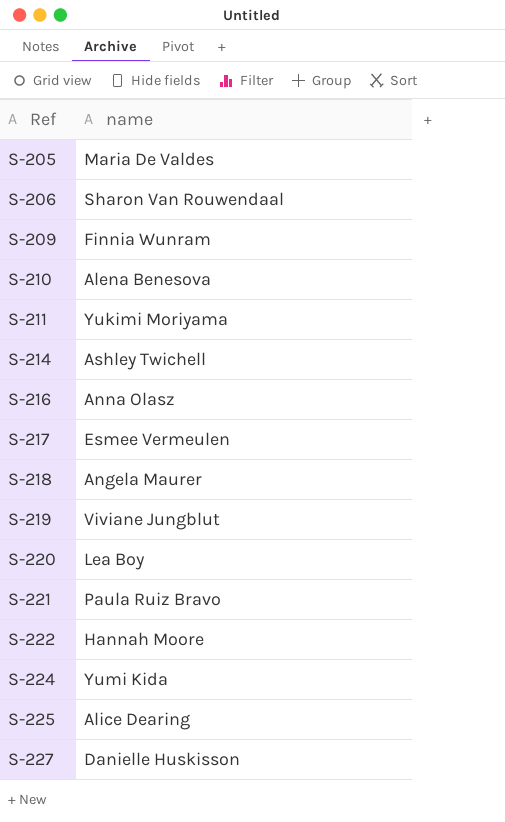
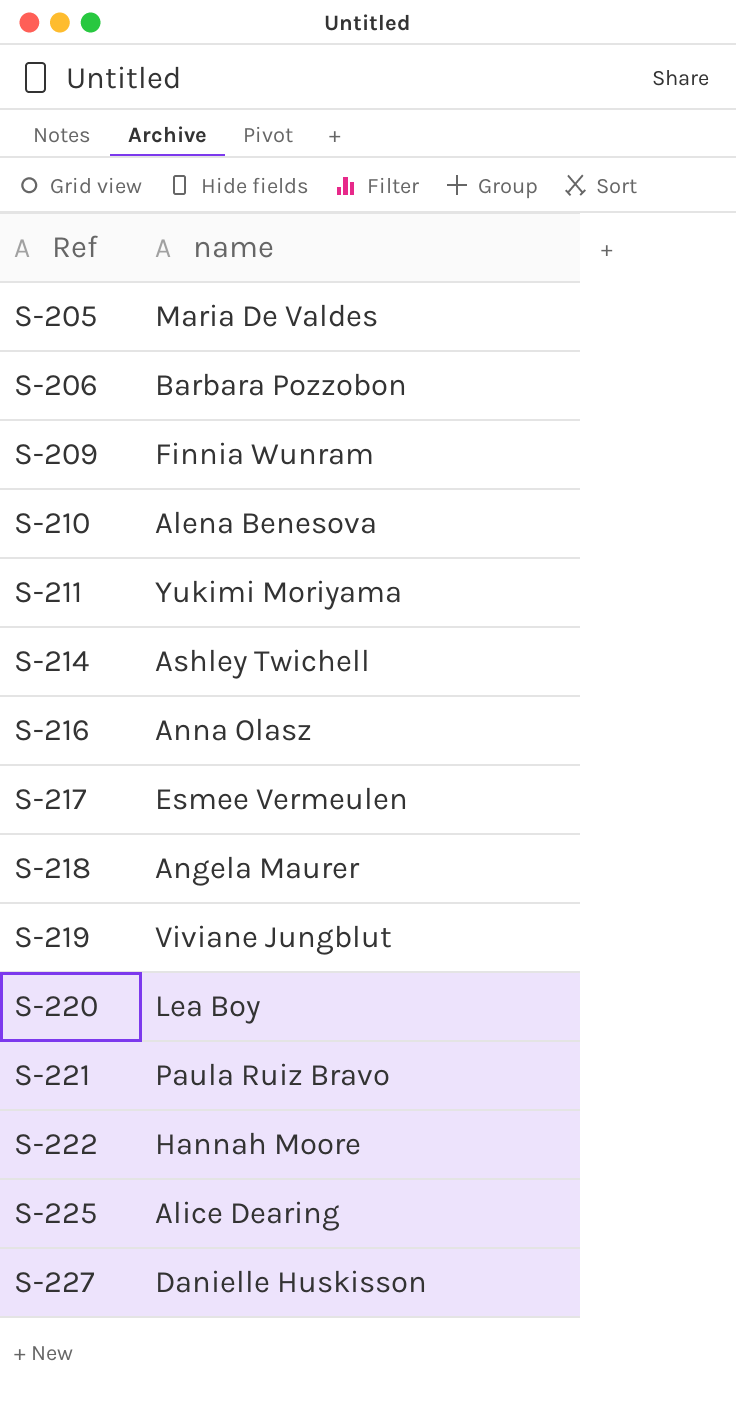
row S-224: Yumi Kida -> none
S-206 | name: Sharon Van Rouwendaal -> Barbara Pozzobon

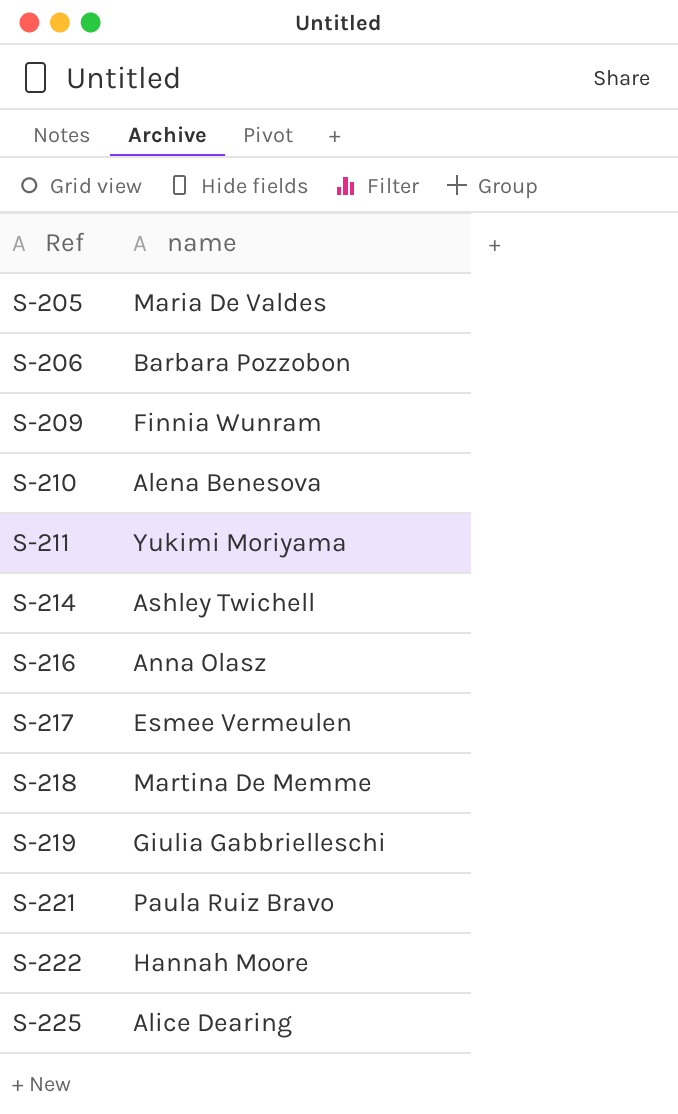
row S-220: Lea Boy -> none
row S-227: Danielle Huskisson -> none
S-218 | name: Angela Maurer -> Martina De Memme
S-219 | name: Viviane Jungblut -> Giulia Gabbrielleschi

